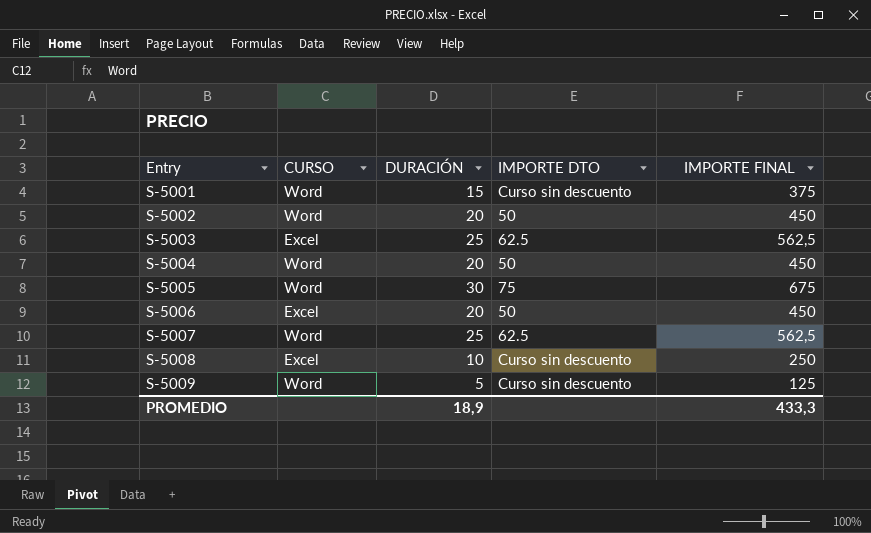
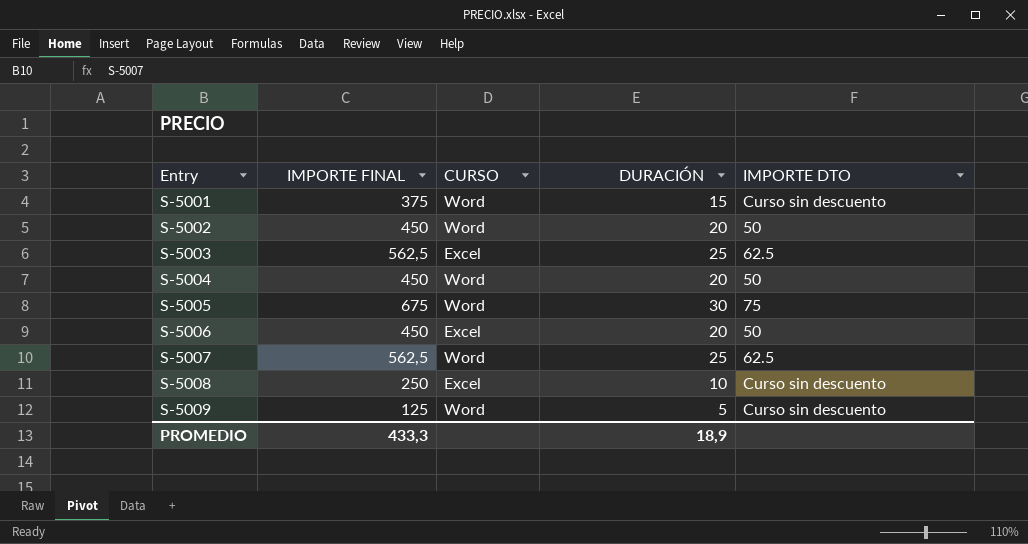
column IMPORTE FINAL | position: 5 -> 2

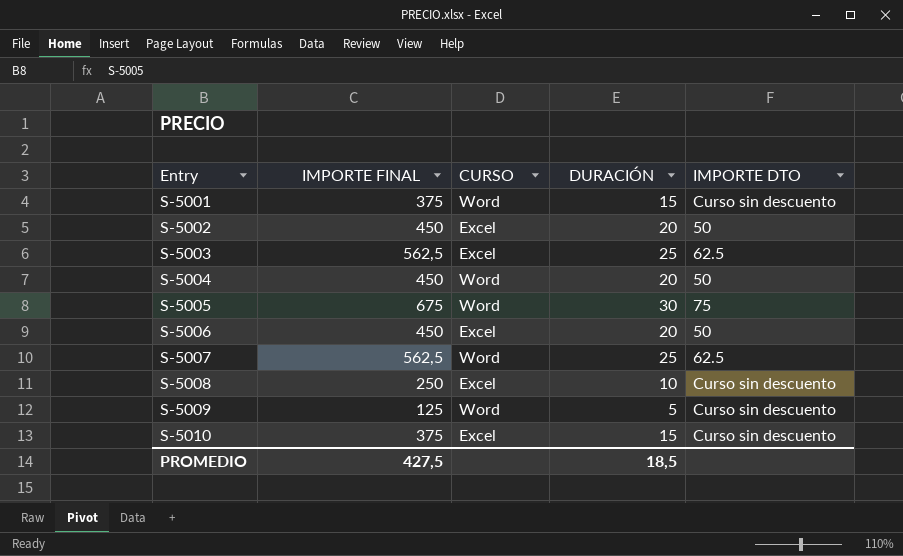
S-5002 | CURSO: Word -> Excel
row S-5010: none -> 375 | Excel | 15 | Curso sin descuento
PROMEDIO | IMPORTE FINAL: 433,3 -> 427,5
PROMEDIO | DURACIÓN: 18,9 -> 18,5

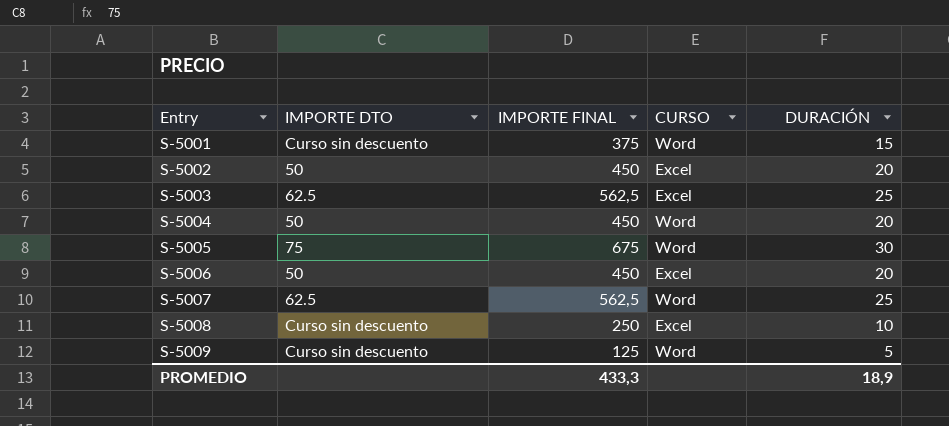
column IMPORTE DTO | position: 5 -> 2
row S-5010: 375 | Excel | 15 | Curso sin descuento -> none
PROMEDIO | IMPORTE FINAL: 427,5 -> 433,3
PROMEDIO | DURACIÓN: 18,5 -> 18,9

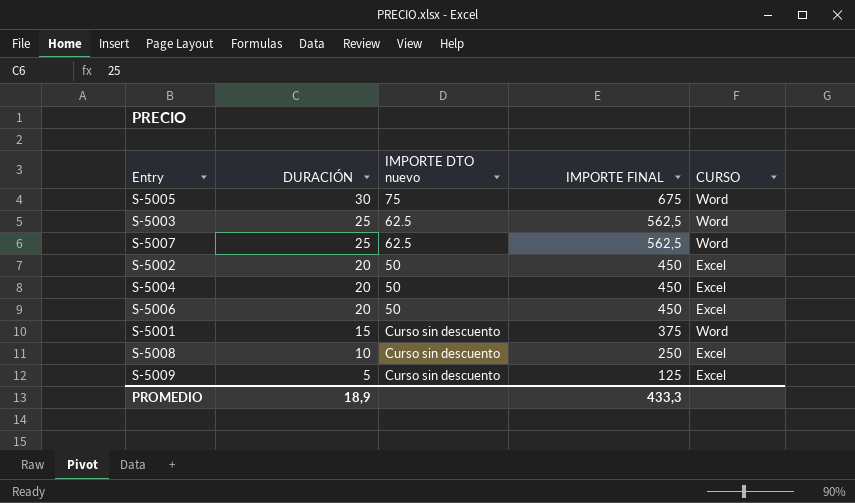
row order: Entry ascending -> DURACIÓN descending
column DURACIÓN | position: 5 -> 2
column name: IMPORTE DTO -> IMPORTE DTO nuevo
S-5003 | CURSO: Excel -> Word
S-5004 | CURSO: Word -> Excel
S-5009 | CURSO: Word -> Excel

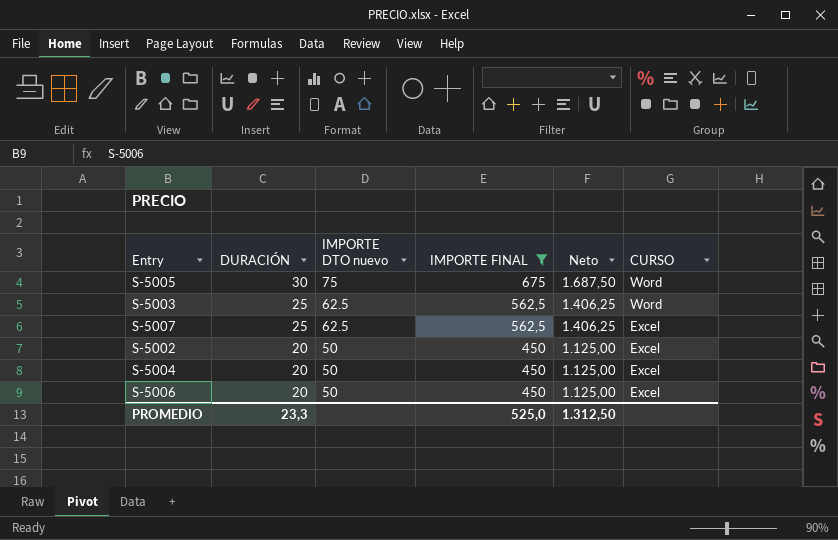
filter: none -> IMPORTE FINAL >= 450
column Neto | formula: none -> [IMPORTE FINAL] * 2,5
S-5007 | CURSO: Word -> Excel
PROMEDIO | DURACIÓN: 18,9 -> 23,3
PROMEDIO | IMPORTE FINAL: 433,3 -> 525,0

